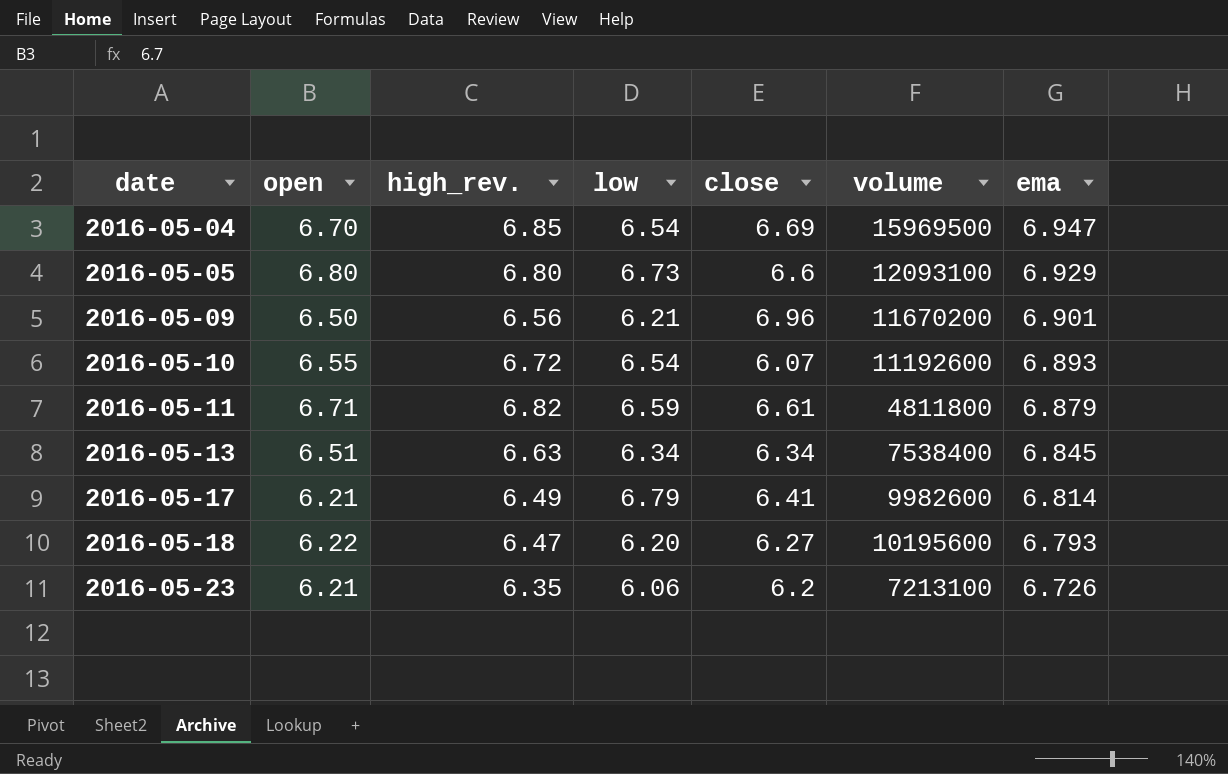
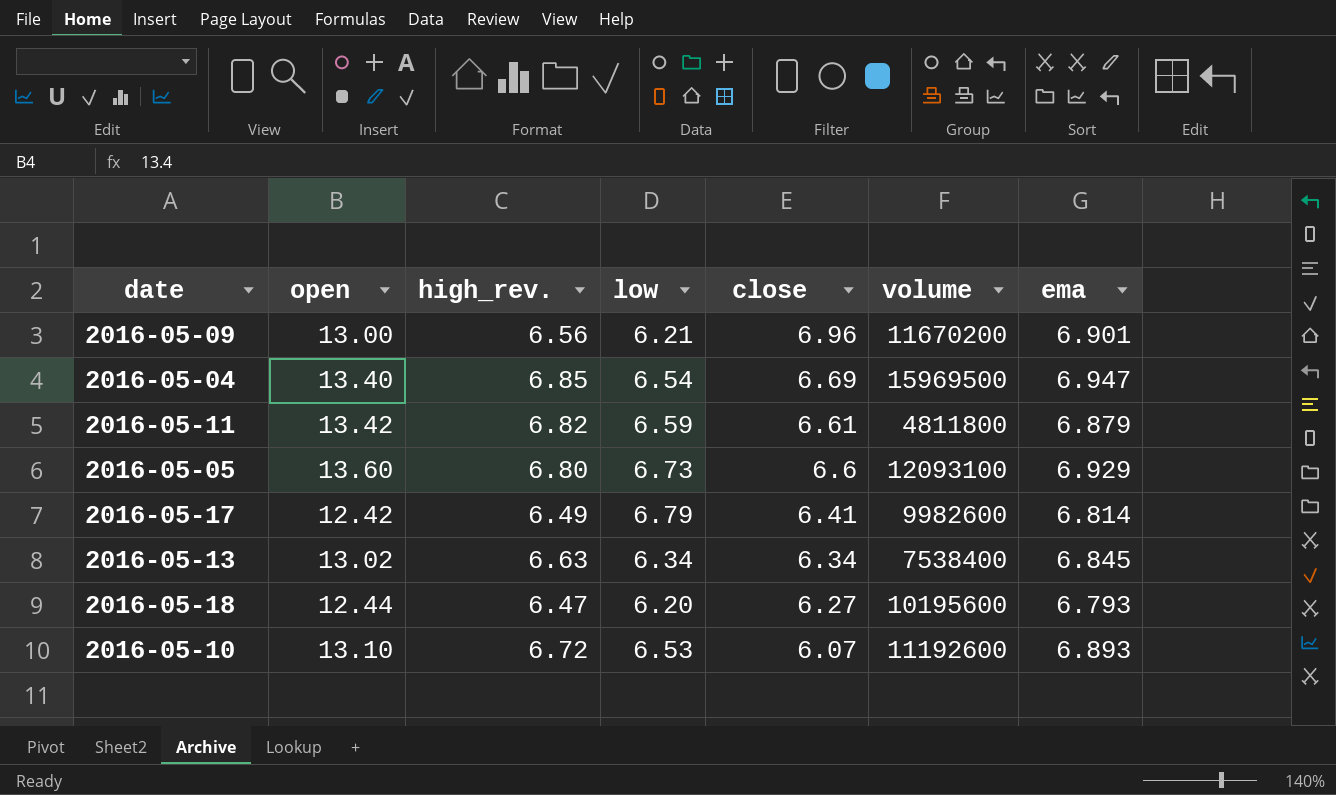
row order: date ascending -> close descending
row 2016-05-23: 6.21 | 6.35 | 6.06 | 6.2 | 7213100 | 6.726 -> none
2016-05-09 | open: 6.50 -> 13.00
2016-05-04 | open: 6.70 -> 13.40
2016-05-11 | open: 6.71 -> 13.42
2016-05-05 | open: 6.80 -> 13.60
2016-05-17 | open: 6.21 -> 12.42
2016-05-13 | open: 6.51 -> 13.02
2016-05-18 | open: 6.22 -> 12.44
2016-05-10 | open: 6.55 -> 13.10
2016-05-10 | low: 6.54 -> 6.53

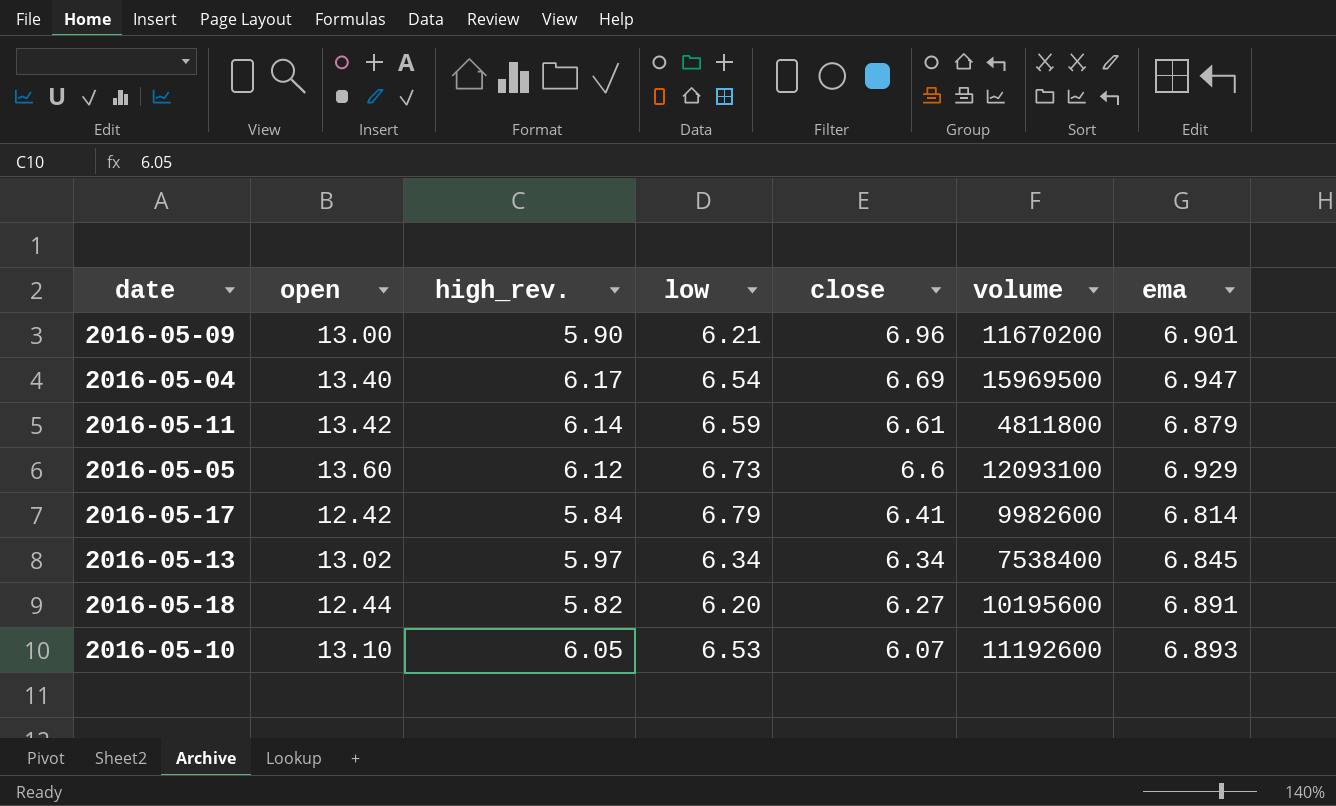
2016-05-09 | high_rev.: 6.56 -> 5.90
2016-05-04 | high_rev.: 6.85 -> 6.17
2016-05-11 | high_rev.: 6.82 -> 6.14
2016-05-05 | high_rev.: 6.80 -> 6.12
2016-05-17 | high_rev.: 6.49 -> 5.84
2016-05-13 | high_rev.: 6.63 -> 5.97
2016-05-18 | high_rev.: 6.47 -> 5.82
2016-05-18 | ema: 6.793 -> 6.891
2016-05-10 | high_rev.: 6.72 -> 6.05

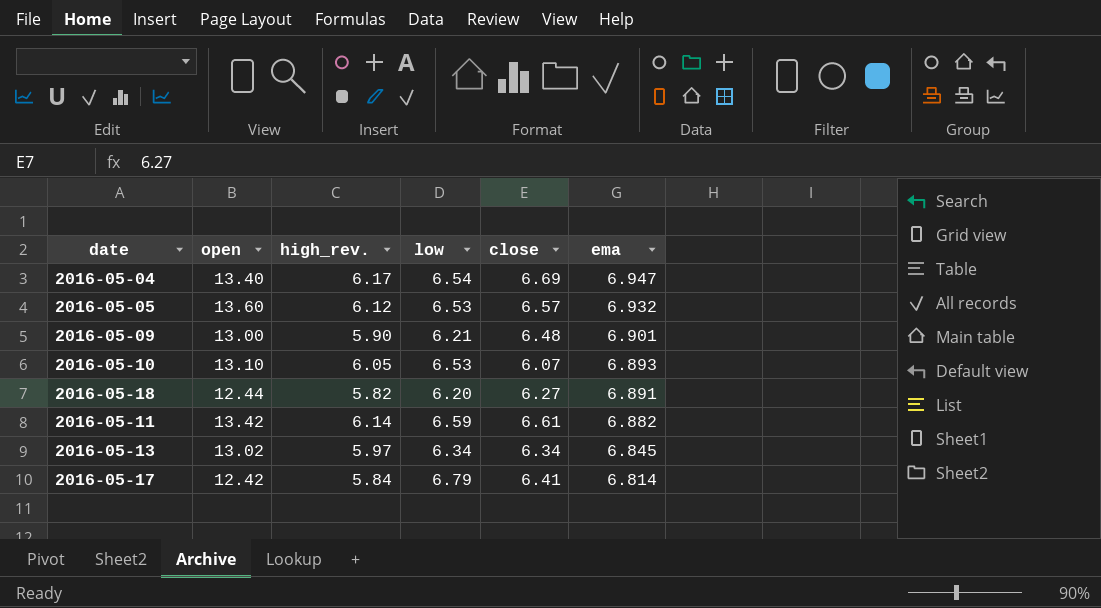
row order: close descending -> ema descending
column volume | position: 6 -> none
2016-05-05 | low: 6.73 -> 6.53
2016-05-05 | close: 6.6 -> 6.57
2016-05-05 | ema: 6.929 -> 6.932
2016-05-09 | close: 6.96 -> 6.48
2016-05-11 | ema: 6.879 -> 6.882

